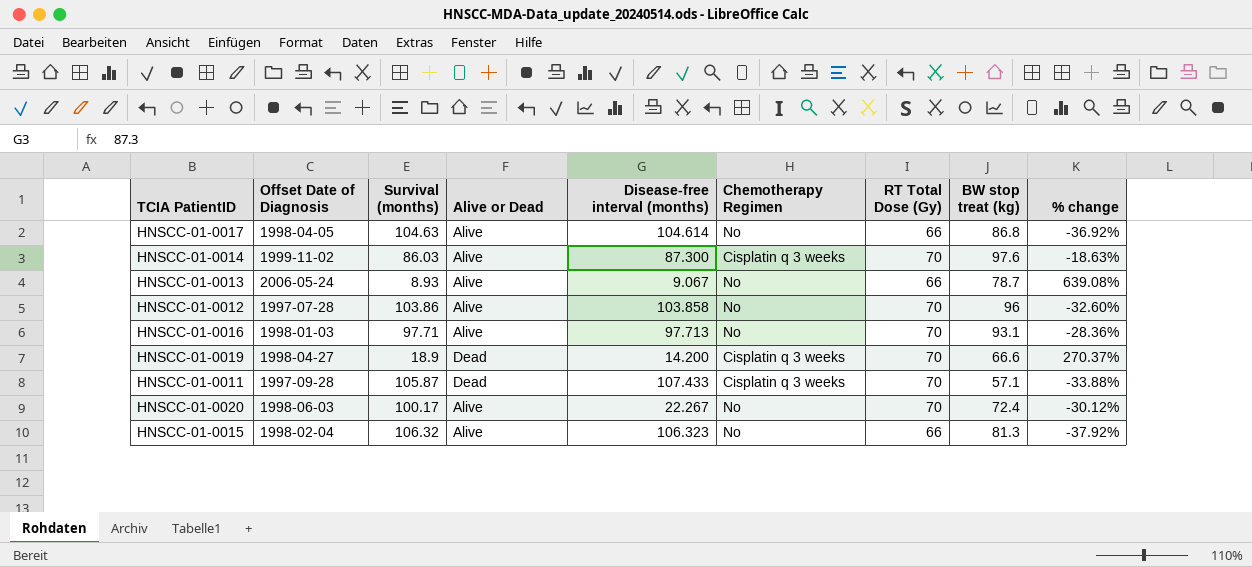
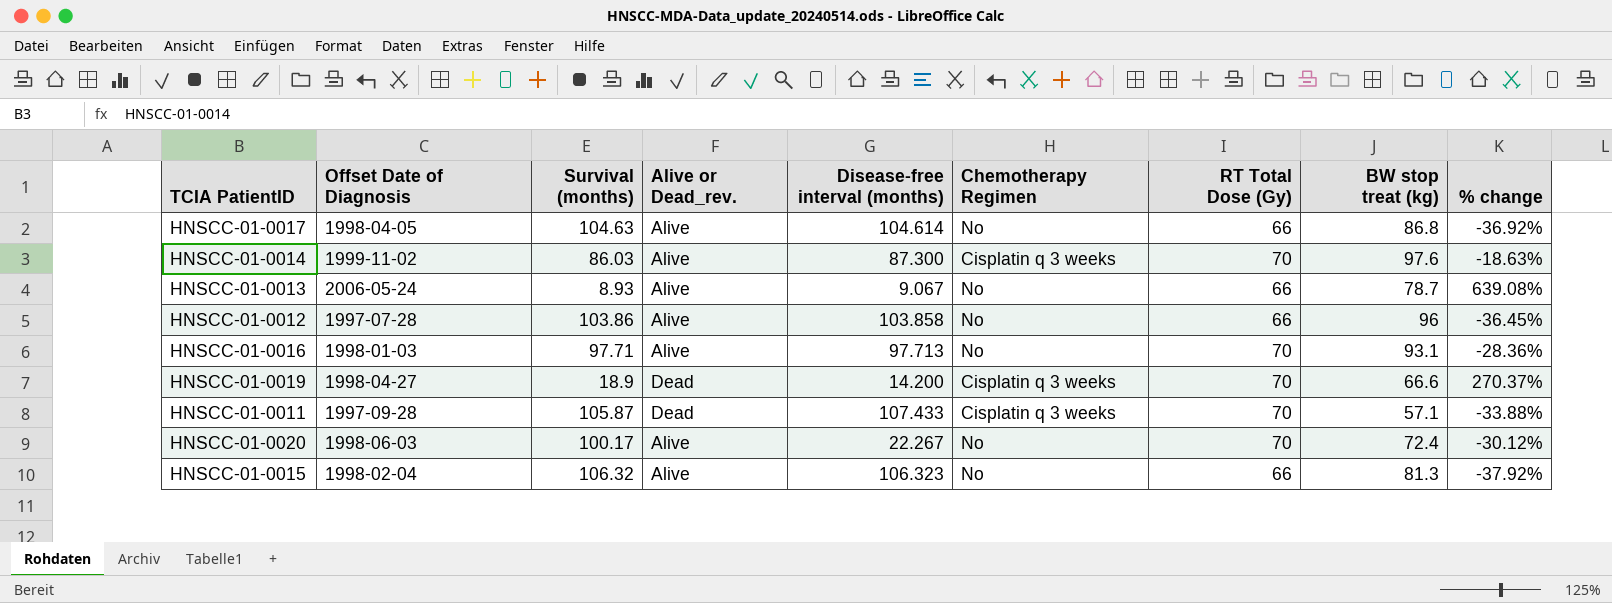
column name: Alive or Dead -> Alive or Dead_rev.
HNSCC-01-0012 | RT Total Dose (Gy): 70 -> 66
HNSCC-01-0012 | % change: -32.60% -> -36.45%

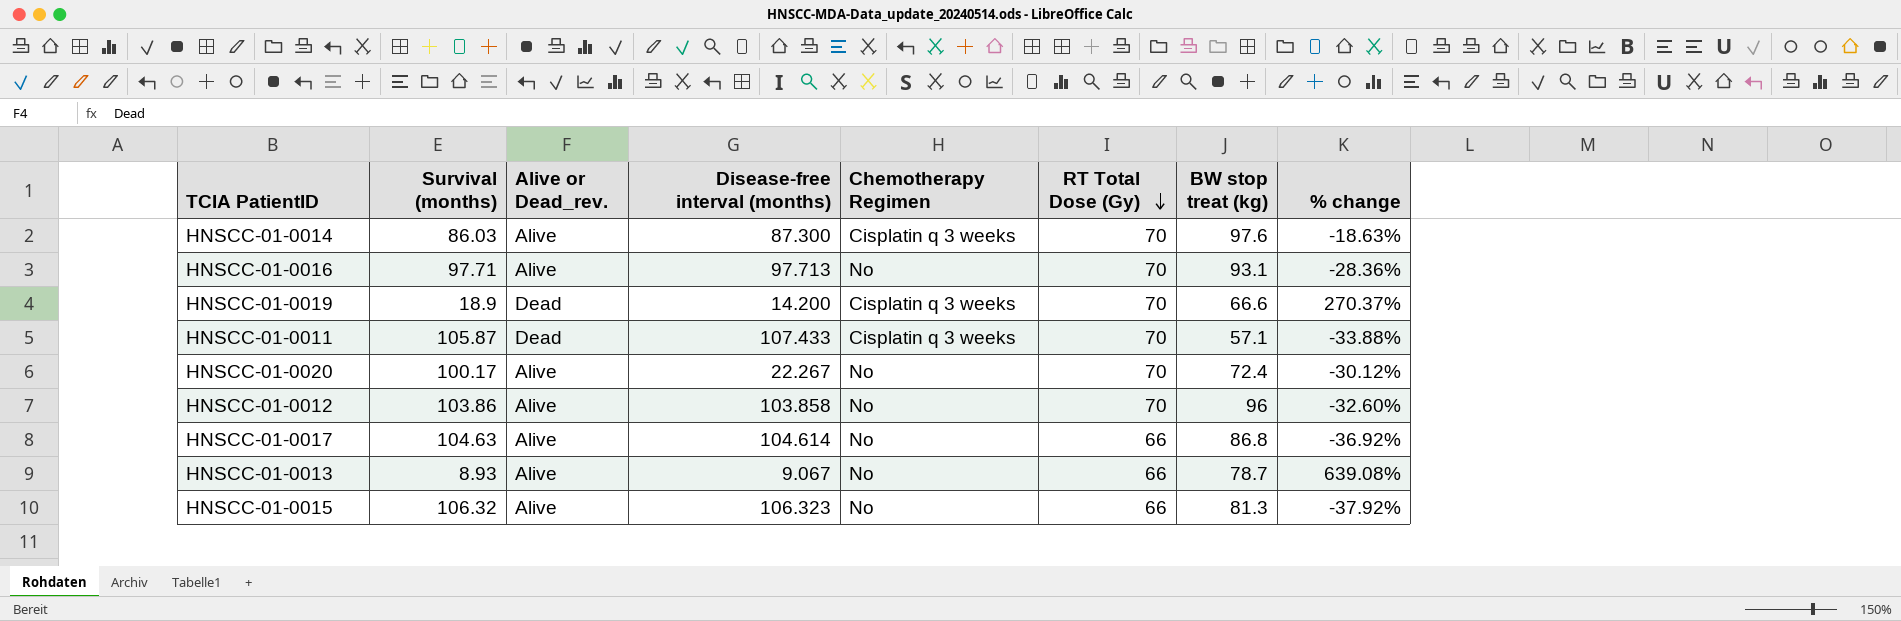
row order: none -> RT Total Dose (Gy) descending
column Offset Date of Diagnosis | position: 2 -> none
HNSCC-01-0012 | RT Total Dose (Gy): 66 -> 70
HNSCC-01-0012 | % change: -36.45% -> -32.60%

